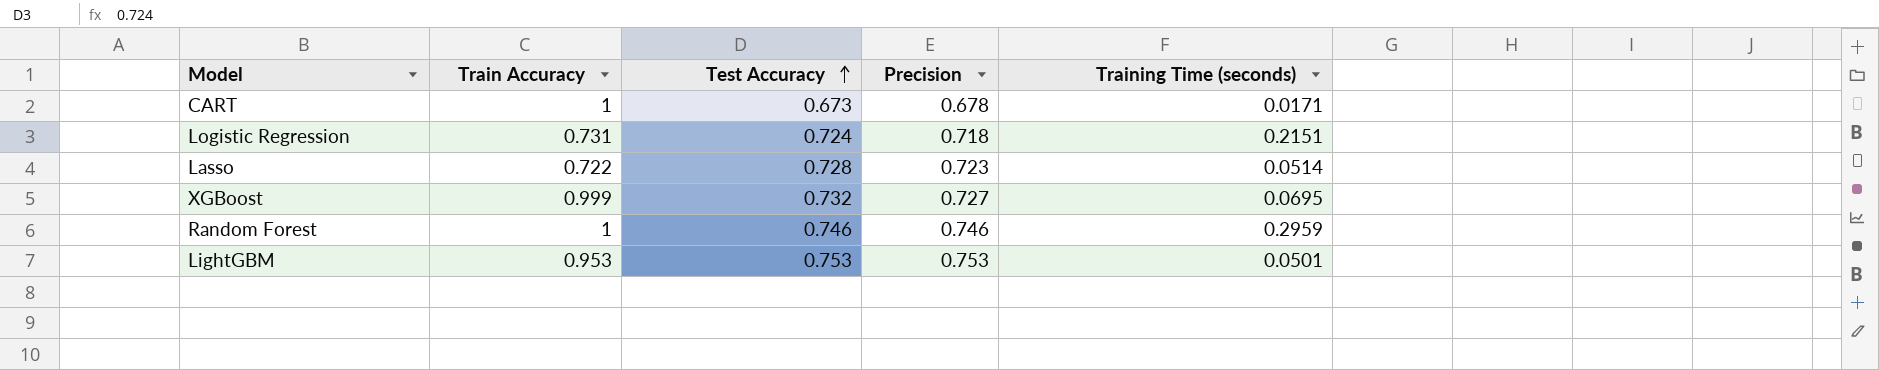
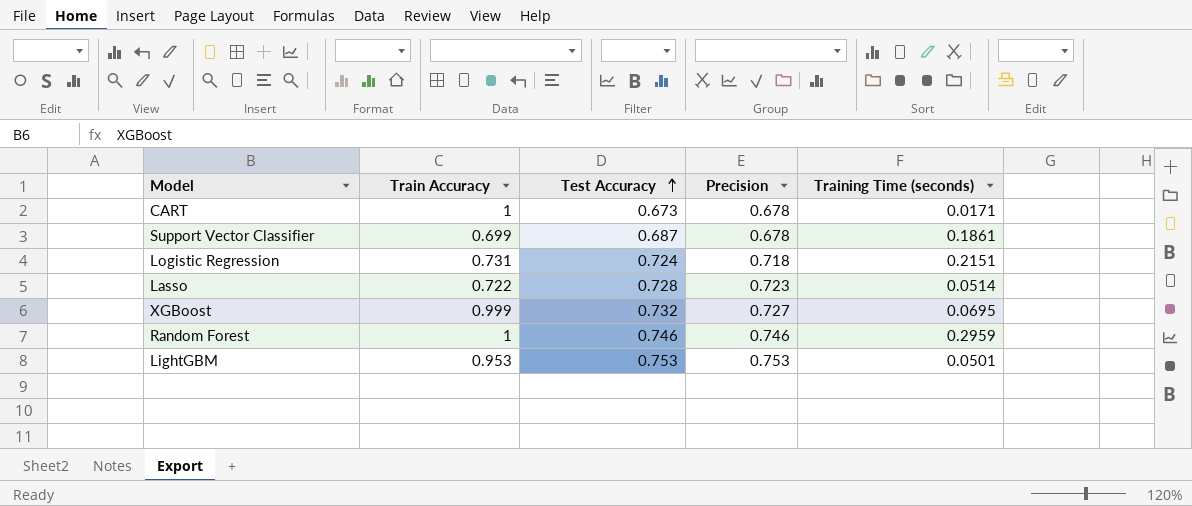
row Support Vector Classifier: none -> 0.699 | 0.687 | 0.678 | 0.1861

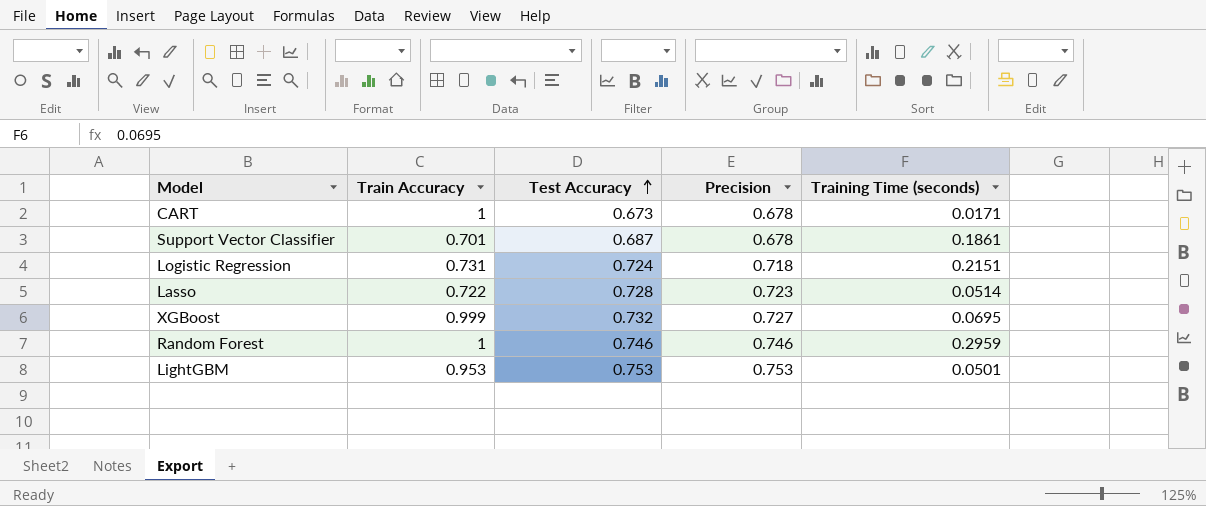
Support Vector Classifier | Train Accuracy: 0.699 -> 0.701

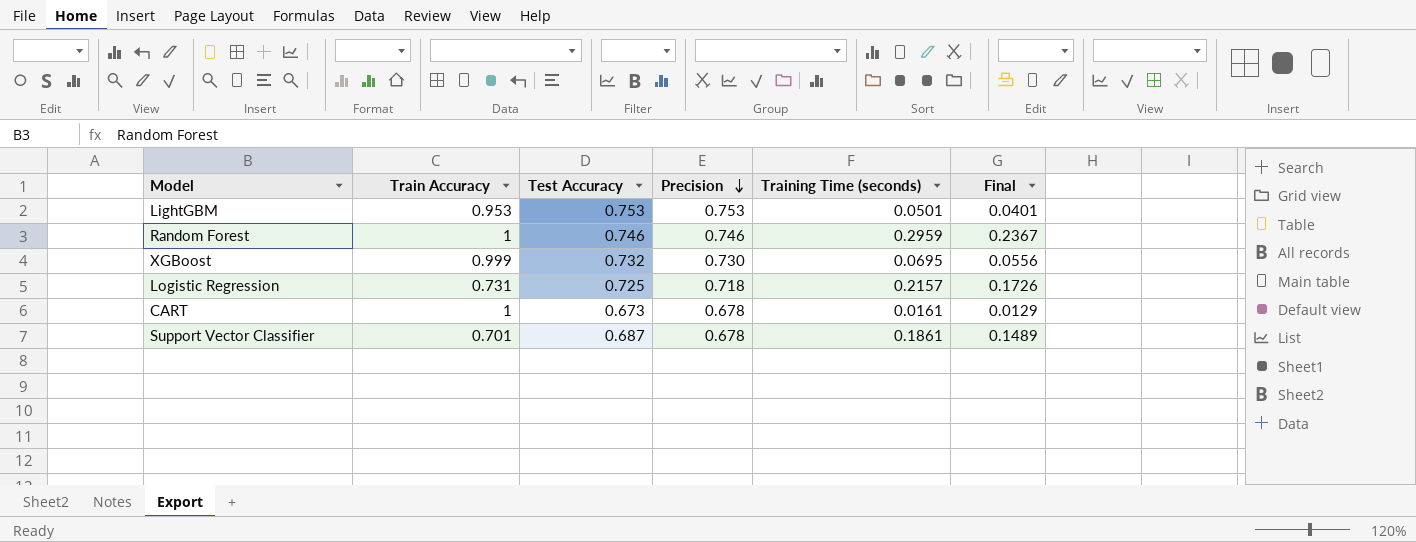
row order: Test Accuracy ascending -> Precision descending
column Final | formula: none -> [Training Time (seconds)] * 0.8
row Lasso: 0.722 | 0.728 | 0.723 | 0.0514 -> none
XGBoost | Precision: 0.727 -> 0.730
Logistic Regression | Test Accuracy: 0.724 -> 0.725
Logistic Regression | Training Time (seconds): 0.2151 -> 0.2157
CART | Training Time (seconds): 0.0171 -> 0.0161

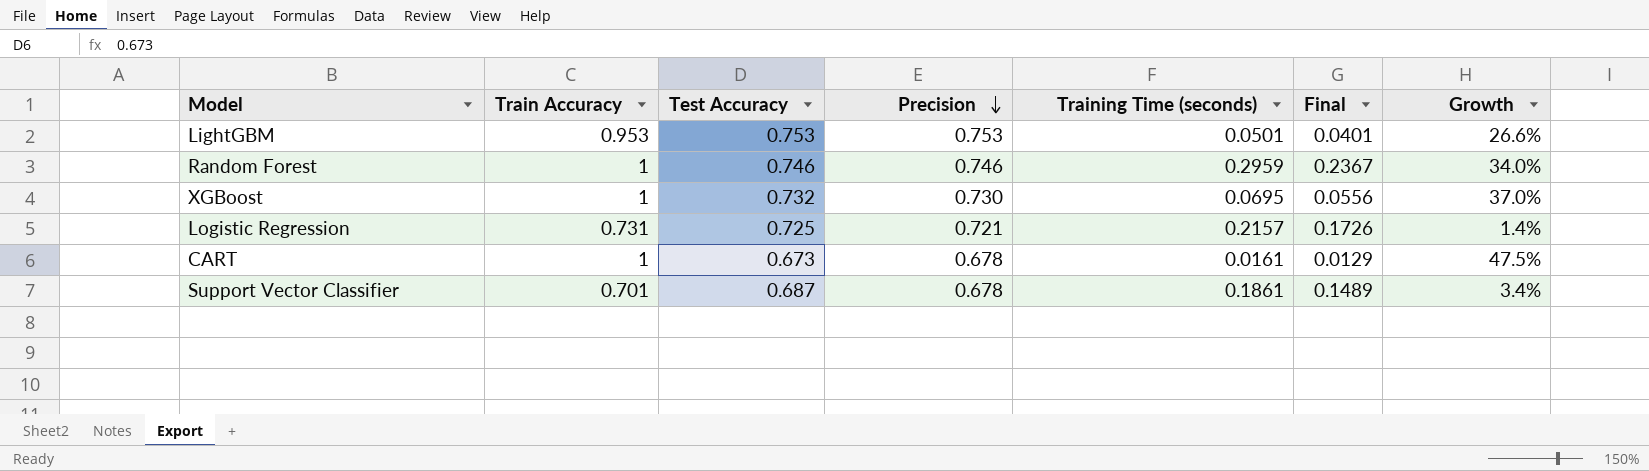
column Growth | formula: none -> ([Train Accuracy] - [Precision]) / [Precision]
XGBoost | Train Accuracy: 0.999 -> 1
Logistic Regression | Precision: 0.718 -> 0.721

